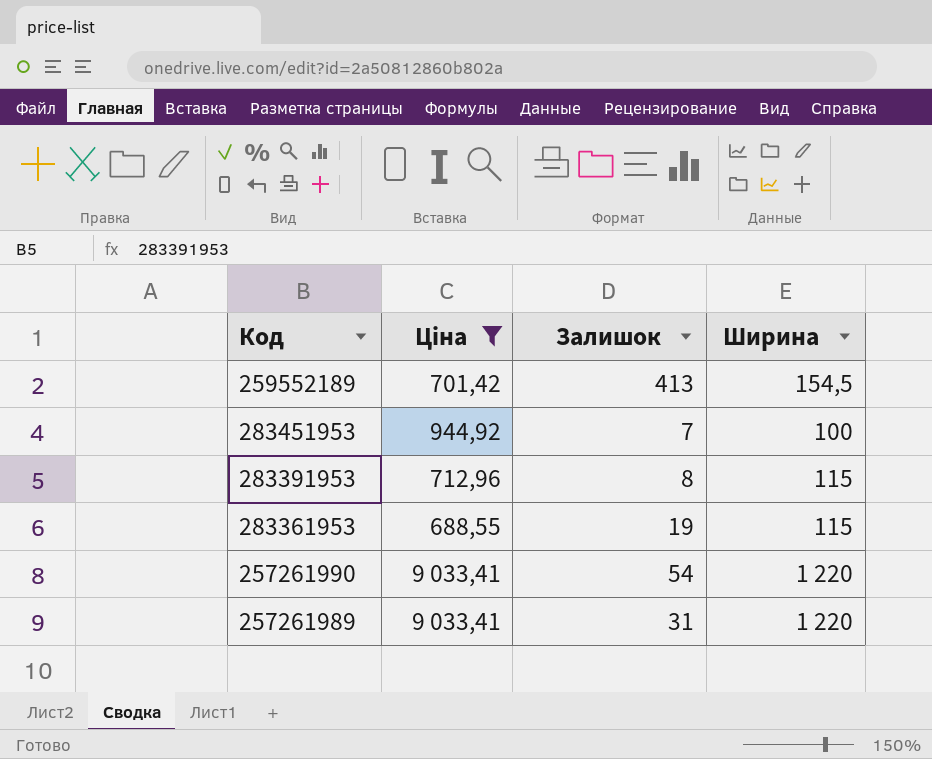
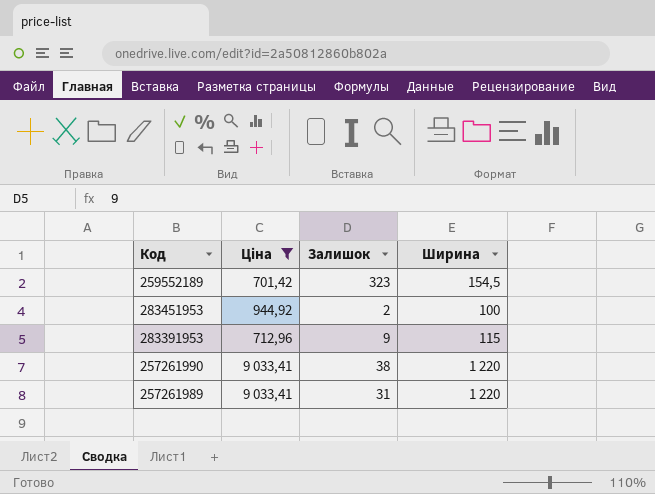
row 283361953: 688,55 | 19 | 115 -> none
259552189 | Залишок: 413 -> 323
283451953 | Залишок: 7 -> 2
283391953 | Залишок: 8 -> 9
257261990 | Залишок: 54 -> 38

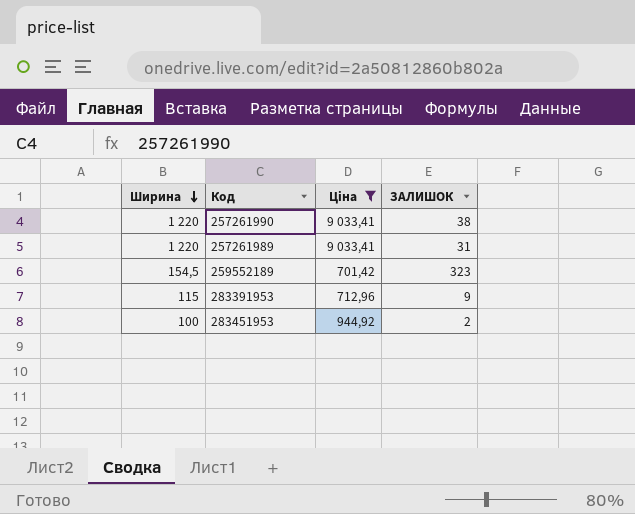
row order: none -> Ширина descending
column Ширина | position: 4 -> 1
column name: Залишок -> ЗАЛИШОК

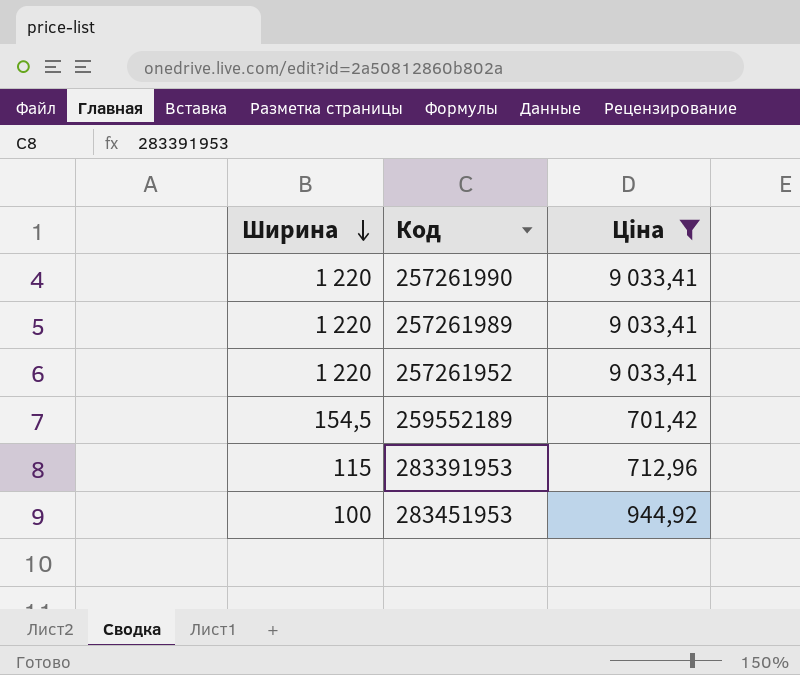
column ЗАЛИШОК | position: 4 -> none
row 257261952: none -> 1 220 | 9 033,41

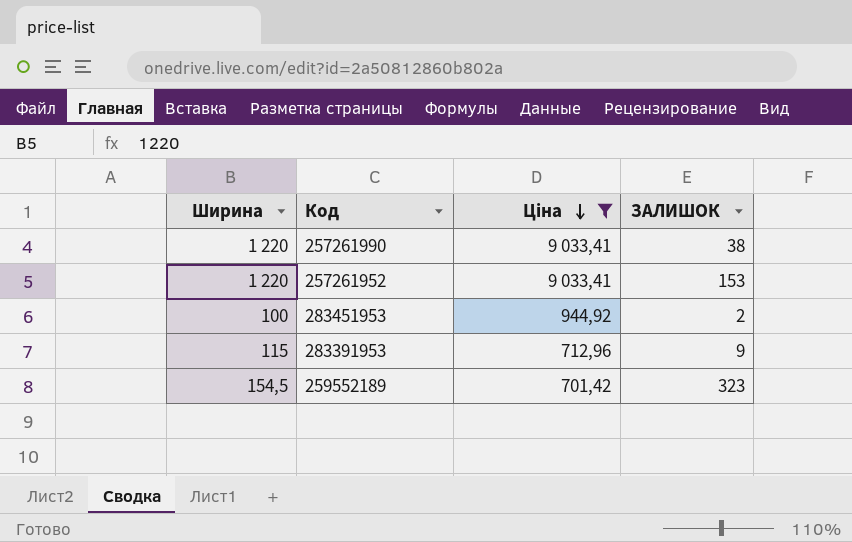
row order: Ширина descending -> Ціна descending
column ЗАЛИШОК | position: none -> 4
row 257261989: 1 220 | 9 033,41 -> none

